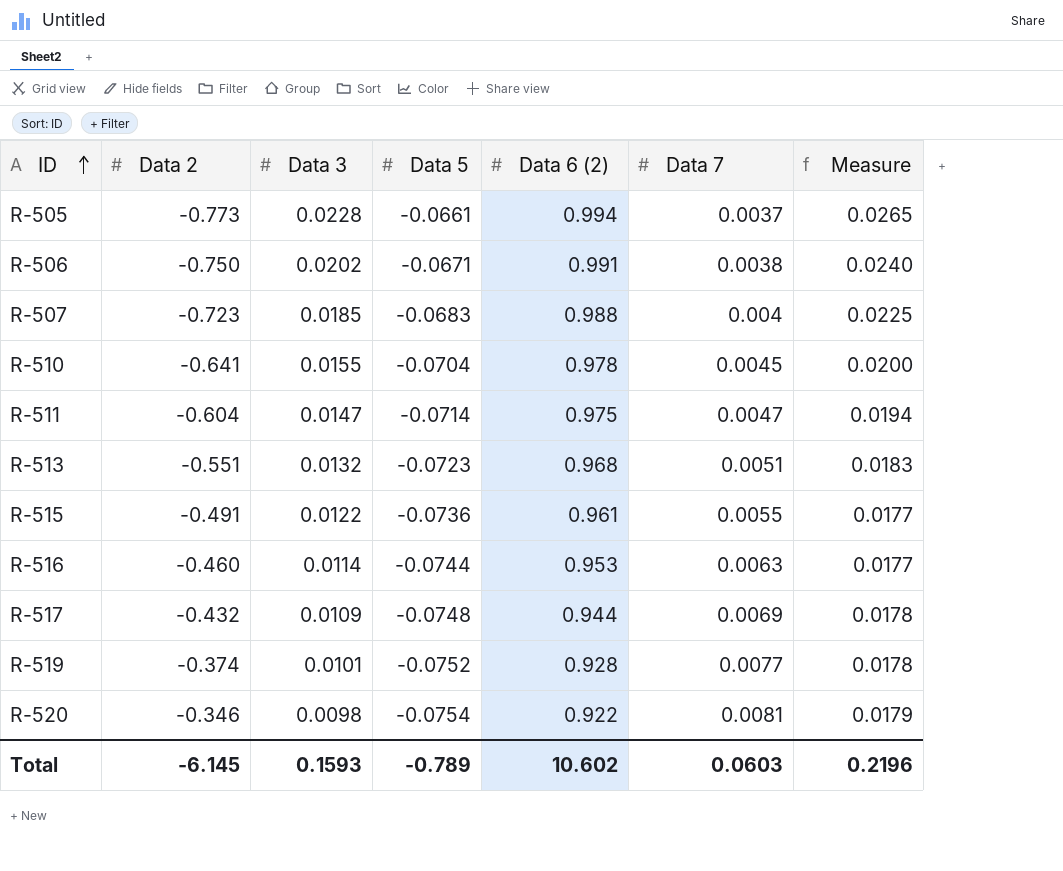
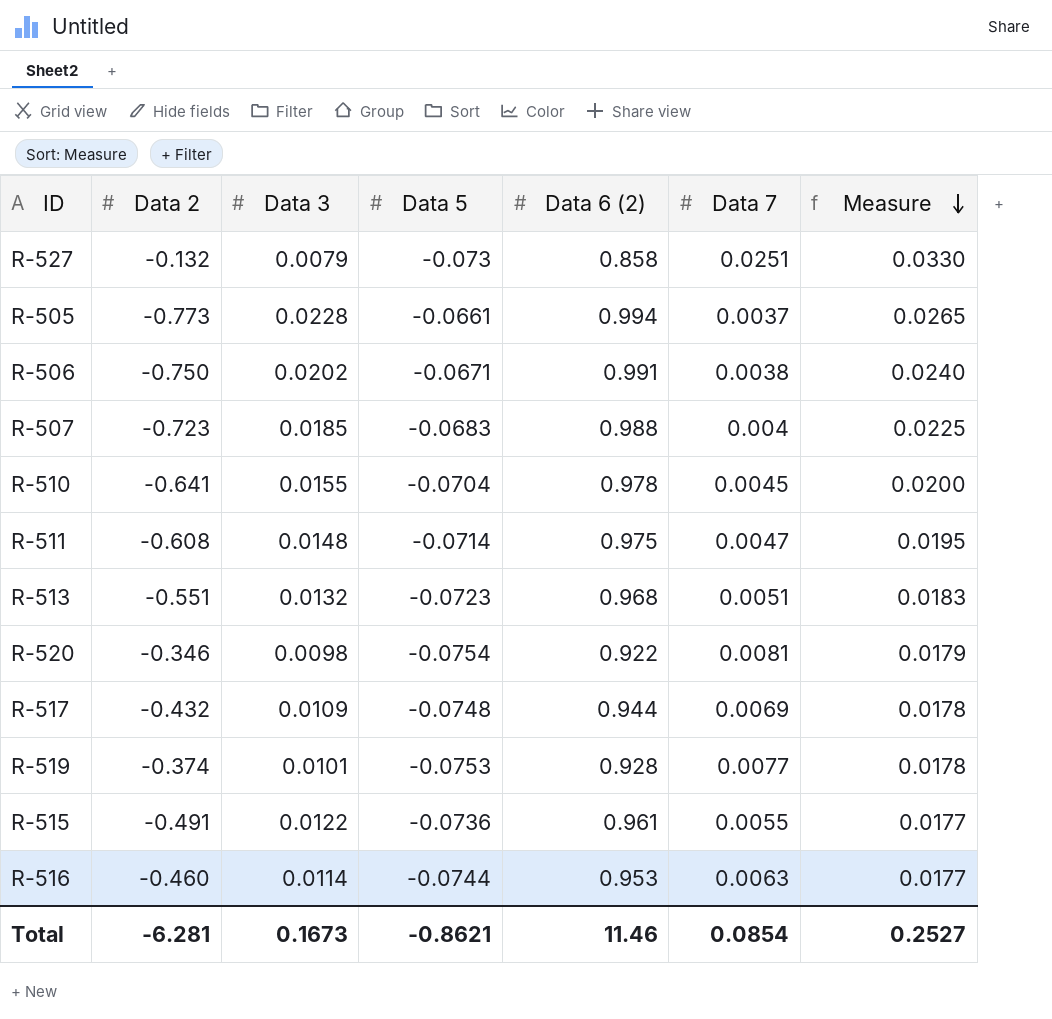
row order: ID ascending -> Measure descending
row R-527: none -> -0.132 | 0.0079 | -0.073 | 0.858 | 0.0251 | 0.0330
R-511 | Data 2: -0.604 -> -0.608
R-511 | Data 3: 0.0147 -> 0.0148
R-511 | Measure: 0.0194 -> 0.0195
R-519 | Data 5: -0.0752 -> -0.0753
Total | Data 2: -6.145 -> -6.281
Total | Data 3: 0.1593 -> 0.1673
Total | Data 5: -0.789 -> -0.8621
Total | Data 6 (2): 10.602 -> 11.46
Total | Data 7: 0.0603 -> 0.0854
Total | Measure: 0.2196 -> 0.2527

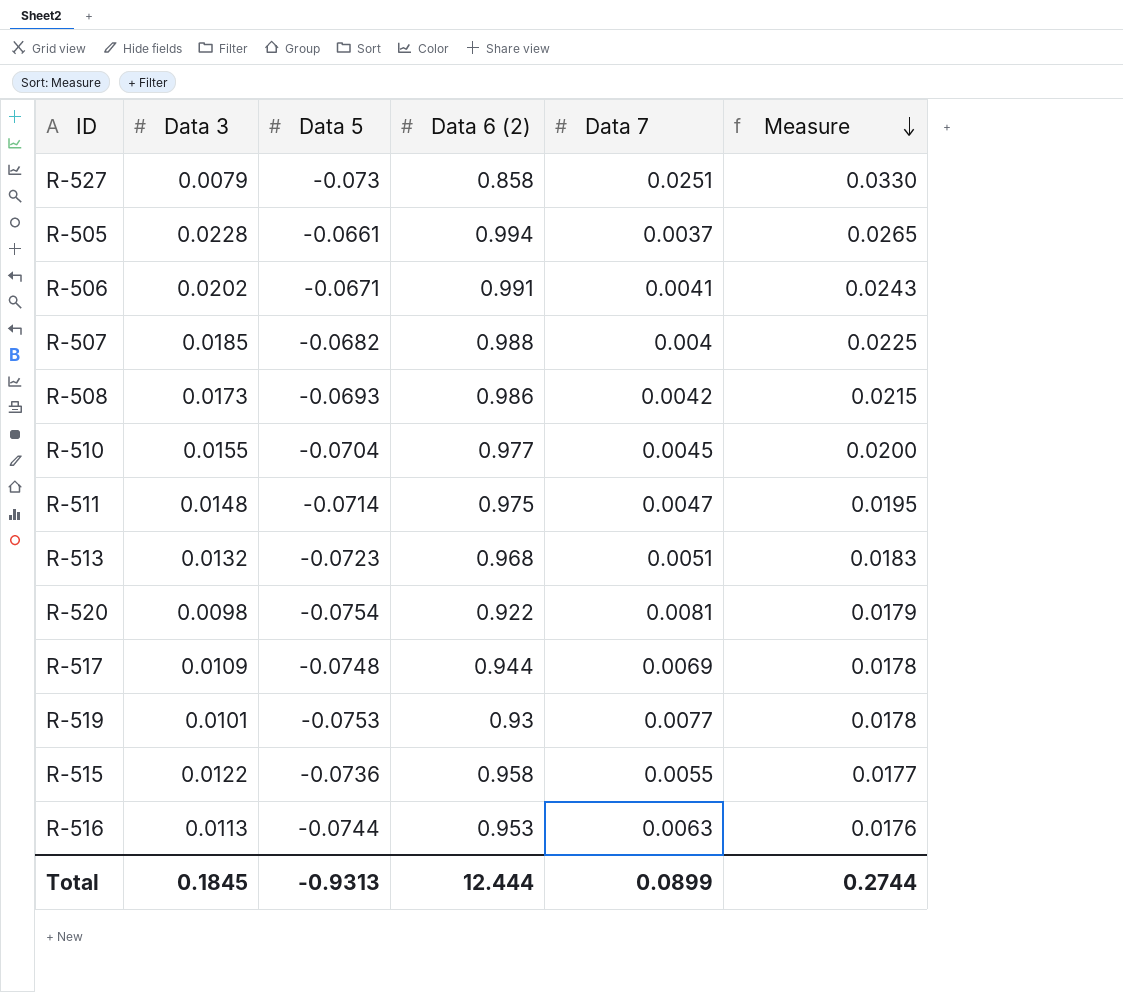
column Data 2 | position: 2 -> none
R-506 | Data 7: 0.0038 -> 0.0041
R-506 | Measure: 0.0240 -> 0.0243
R-507 | Data 5: -0.0683 -> -0.0682
row R-508: none -> 0.0173 | -0.0693 | 0.986 | 0.0042 | 0.0215
R-510 | Data 6 (2): 0.978 -> 0.977
R-519 | Data 6 (2): 0.928 -> 0.93
R-515 | Data 6 (2): 0.961 -> 0.958
R-516 | Data 3: 0.0114 -> 0.0113
R-516 | Measure: 0.0177 -> 0.0176
Total | Data 3: 0.1673 -> 0.1845
Total | Data 5: -0.8621 -> -0.9313
Total | Data 6 (2): 11.46 -> 12.444
Total | Data 7: 0.0854 -> 0.0899
Total | Measure: 0.2527 -> 0.2744

